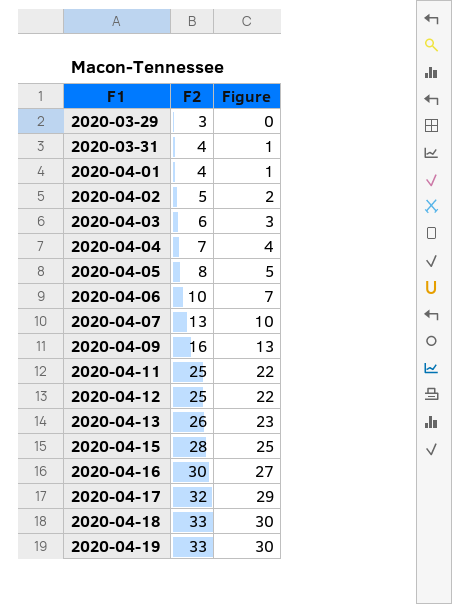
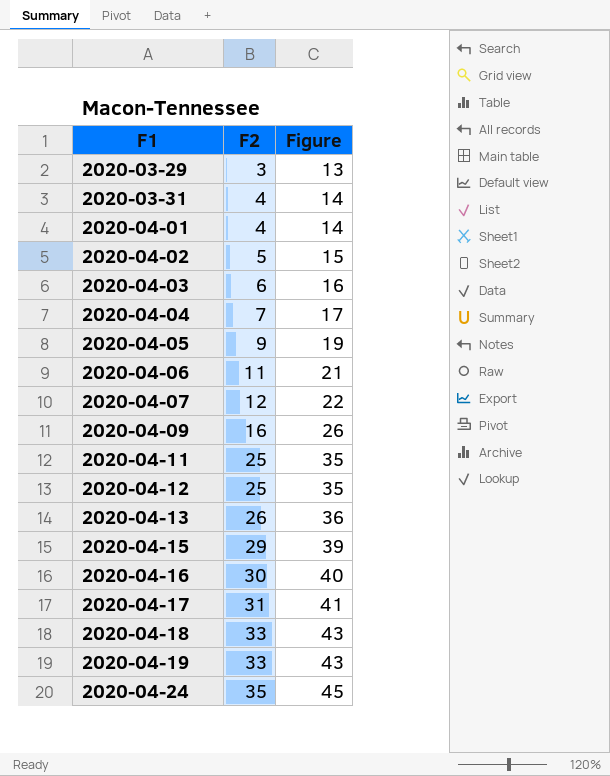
column Figure | formula: [F2] - 3 -> [F2] + 10
2020-04-05 | F2: 8 -> 9
2020-04-06 | F2: 10 -> 11
2020-04-07 | F2: 13 -> 12
2020-04-15 | F2: 28 -> 29
2020-04-17 | F2: 32 -> 31
row 2020-04-24: none -> 35 | 45

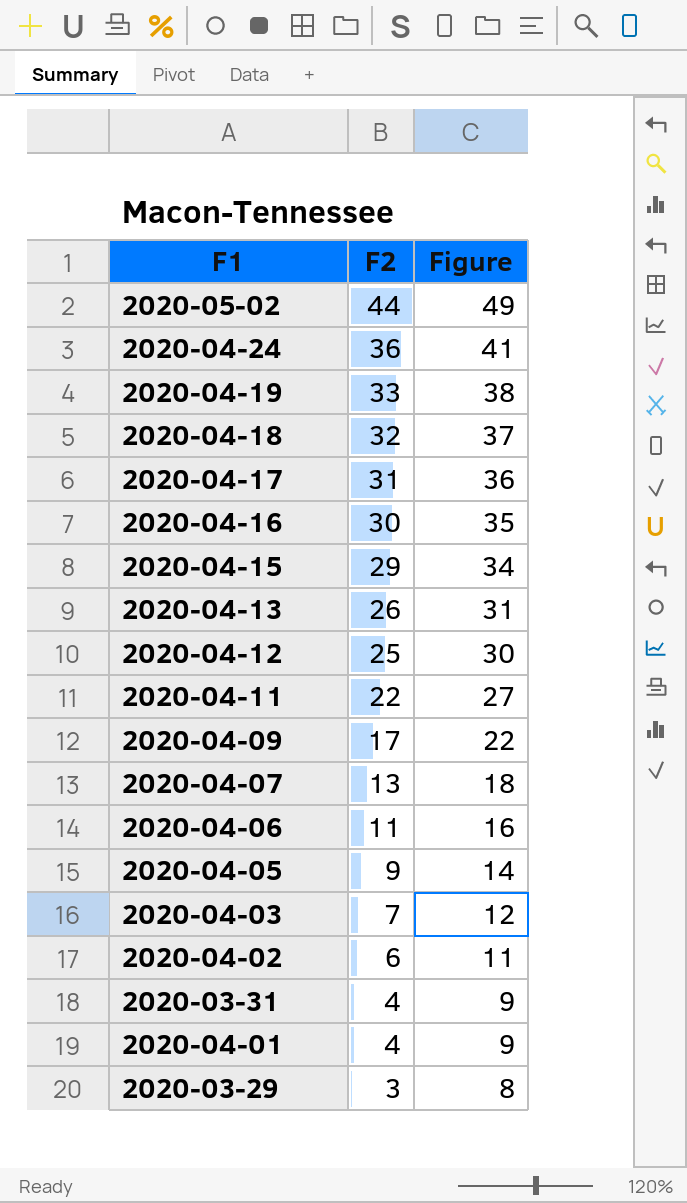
row order: F1 ascending -> F2 descending
column Figure | formula: [F2] + 10 -> [F2] + 5
row 2020-04-04: 7 | 17 -> none
row 2020-05-02: none -> 44 | 49
2020-04-24 | F2: 35 -> 36
2020-04-18 | F2: 33 -> 32
2020-04-11 | F2: 25 -> 22
2020-04-09 | F2: 16 -> 17
2020-04-07 | F2: 12 -> 13
2020-04-03 | F2: 6 -> 7
2020-04-02 | F2: 5 -> 6

